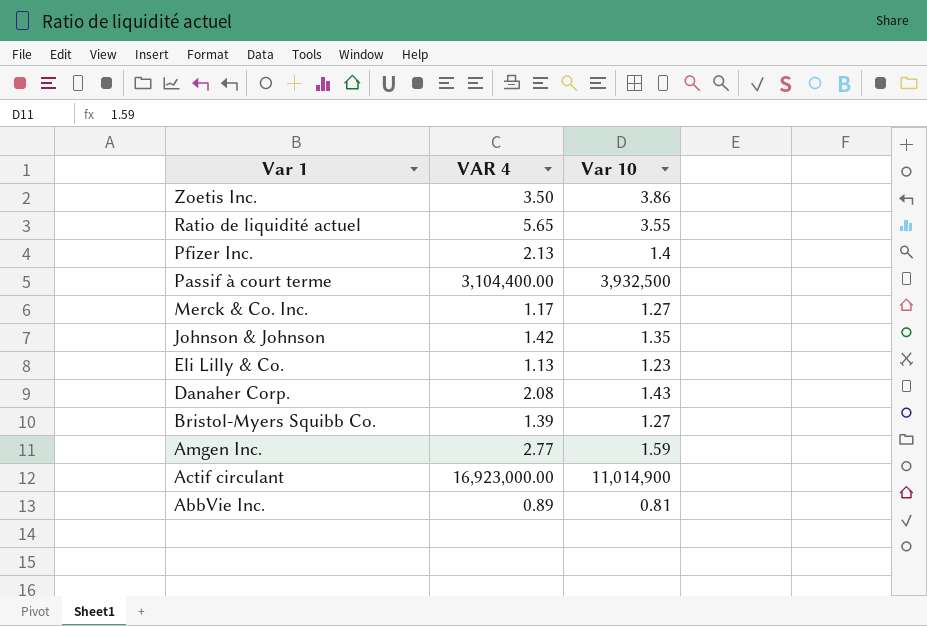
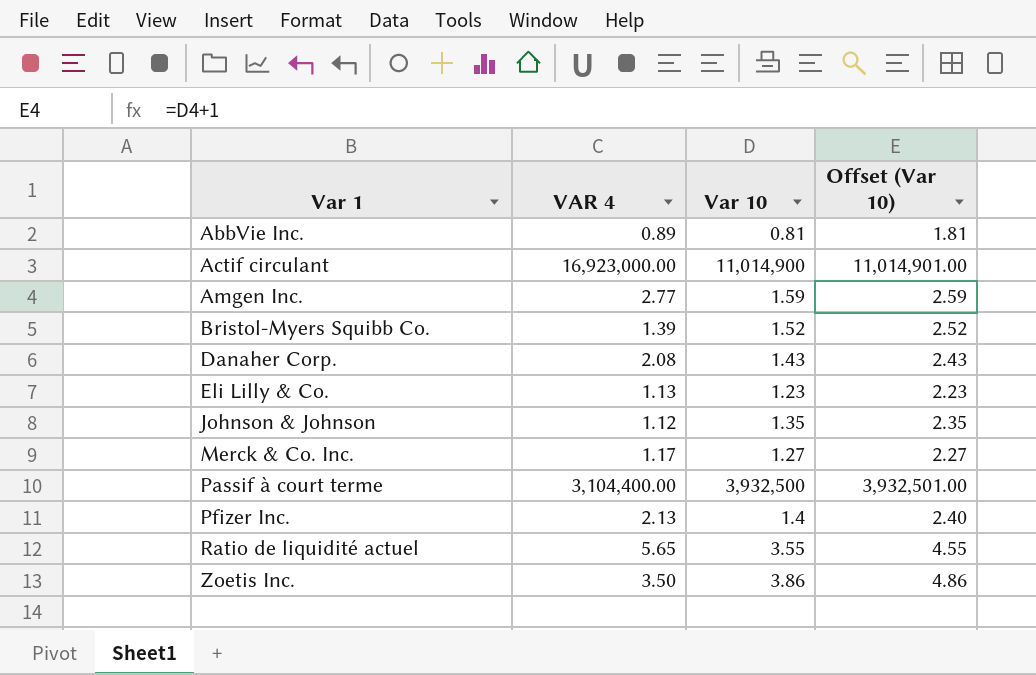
row order: Var 1 descending -> Var 1 ascending
column Offset (Var 10) | formula: none -> [Var 10] + 1
Bristol-Myers Squibb Co. | Var 10: 1.27 -> 1.52
Johnson & Johnson | VAR 4: 1.42 -> 1.12

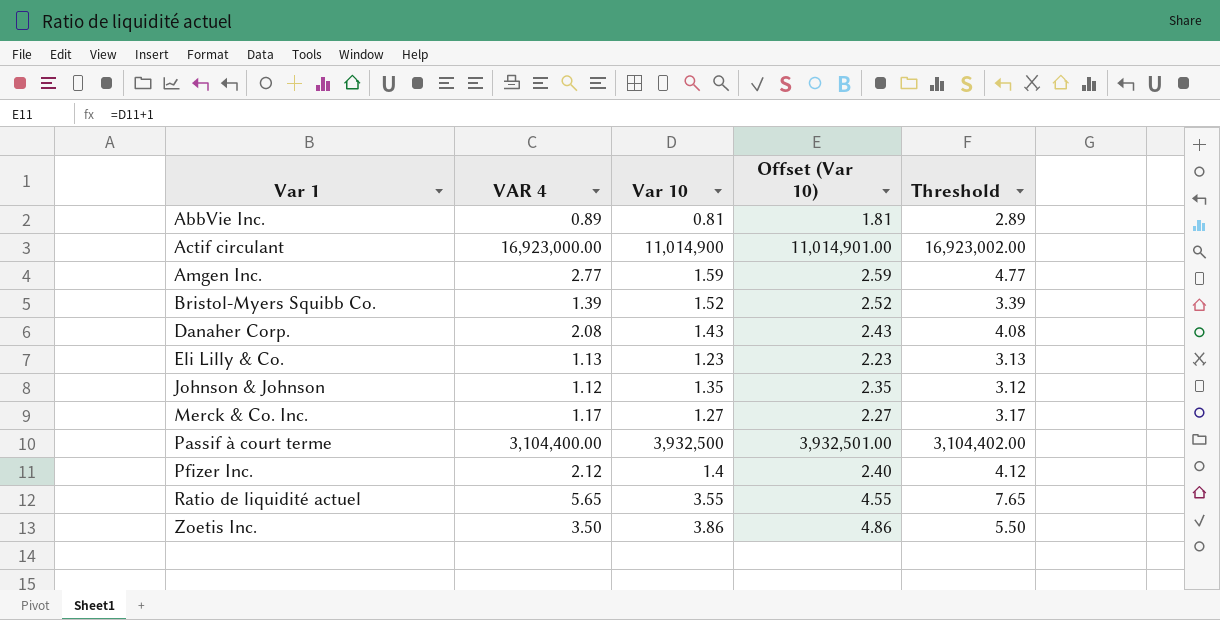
column Threshold | formula: none -> [VAR 4] + 2
Pfizer Inc. | VAR 4: 2.13 -> 2.12

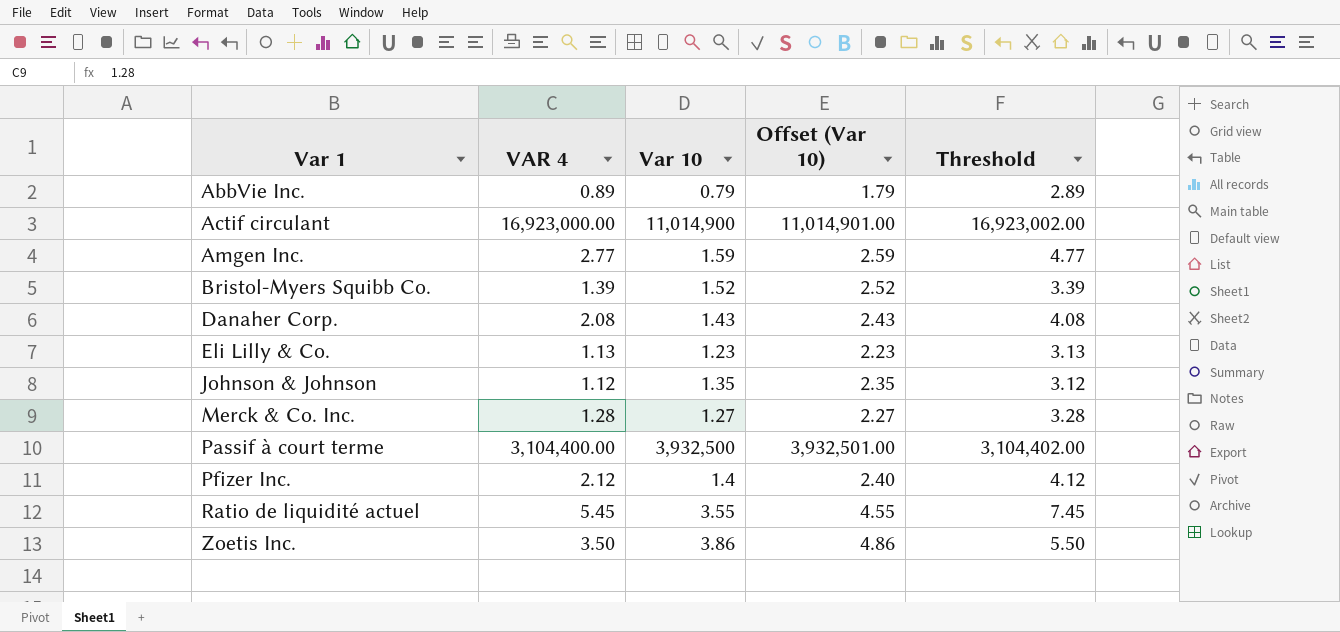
AbbVie Inc. | Var 10: 0.81 -> 0.79
AbbVie Inc. | Offset (Var 10): 1.81 -> 1.79
Merck & Co. Inc. | VAR 4: 1.17 -> 1.28
Merck & Co. Inc. | Threshold: 3.17 -> 3.28
Ratio de liquidité actuel | VAR 4: 5.65 -> 5.45
Ratio de liquidité actuel | Threshold: 7.65 -> 7.45

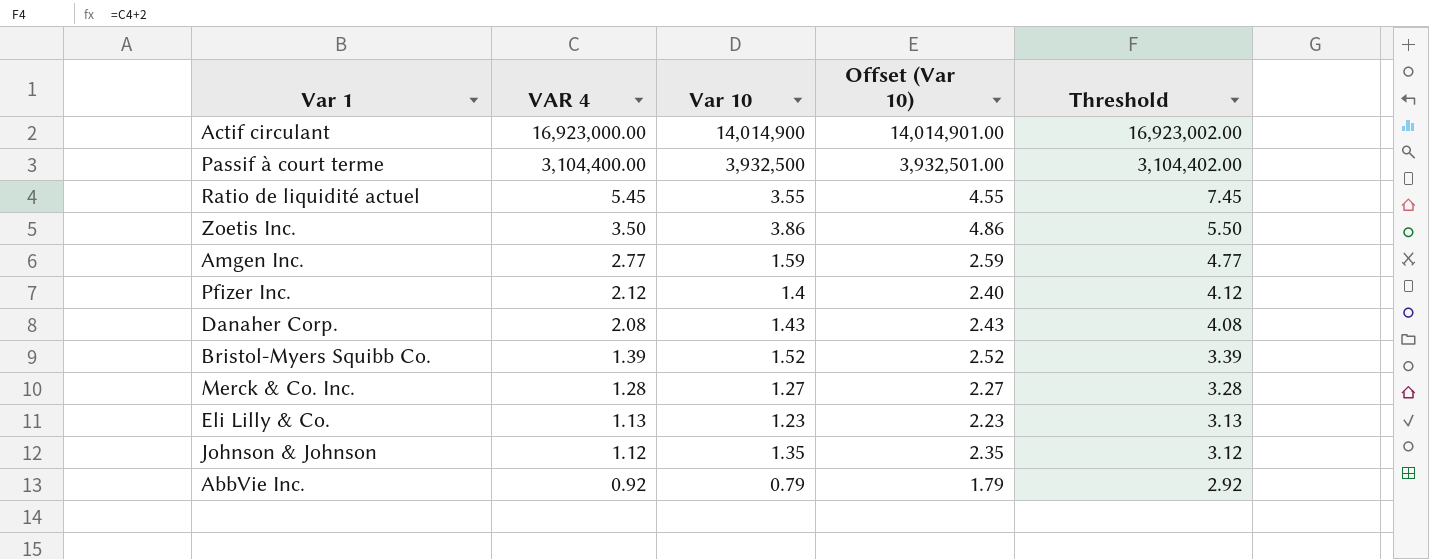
row order: Var 1 ascending -> VAR 4 descending
Actif circulant | Var 10: 11,014,900 -> 14,014,900
Actif circulant | Offset (Var 10): 11,014,901.00 -> 14,014,901.00
AbbVie Inc. | VAR 4: 0.89 -> 0.92
AbbVie Inc. | Threshold: 2.89 -> 2.92

